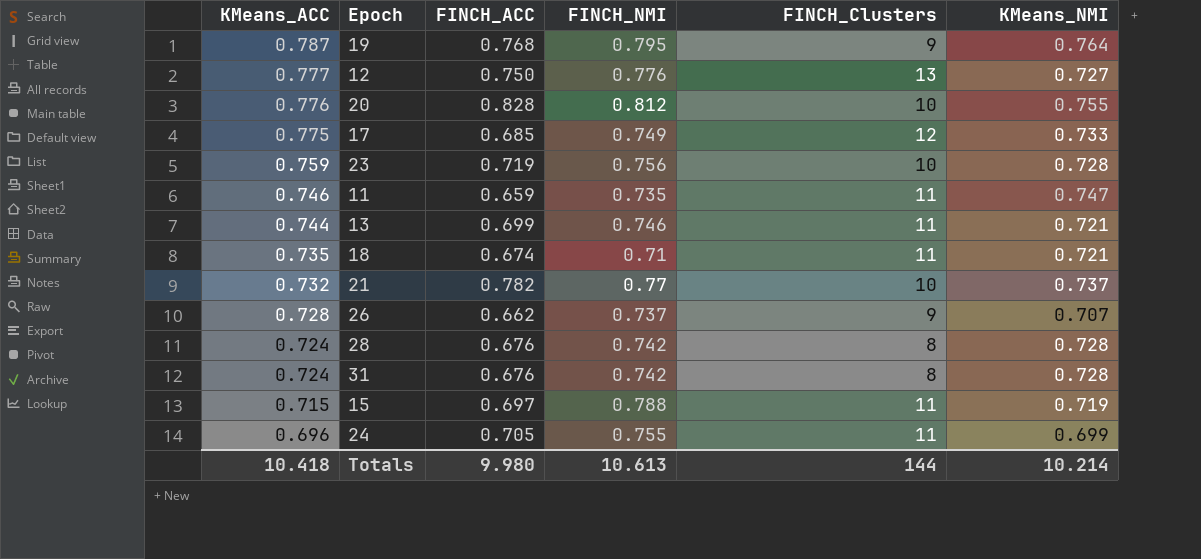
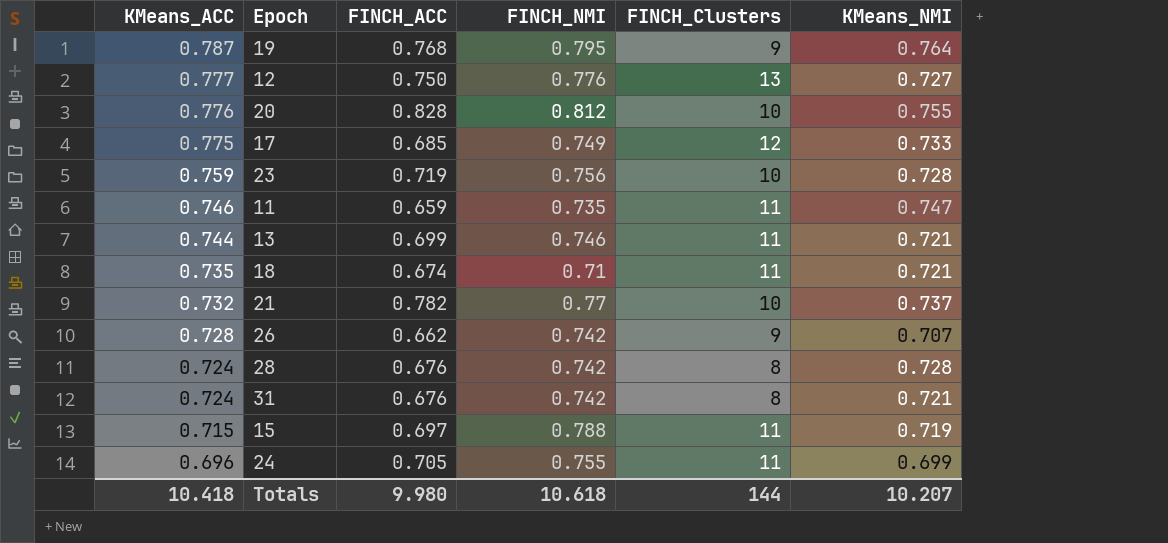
26 | FINCH_NMI: 0.737 -> 0.742
31 | KMeans_NMI: 0.728 -> 0.721
Totals | FINCH_NMI: 10.613 -> 10.618
Totals | KMeans_NMI: 10.214 -> 10.207

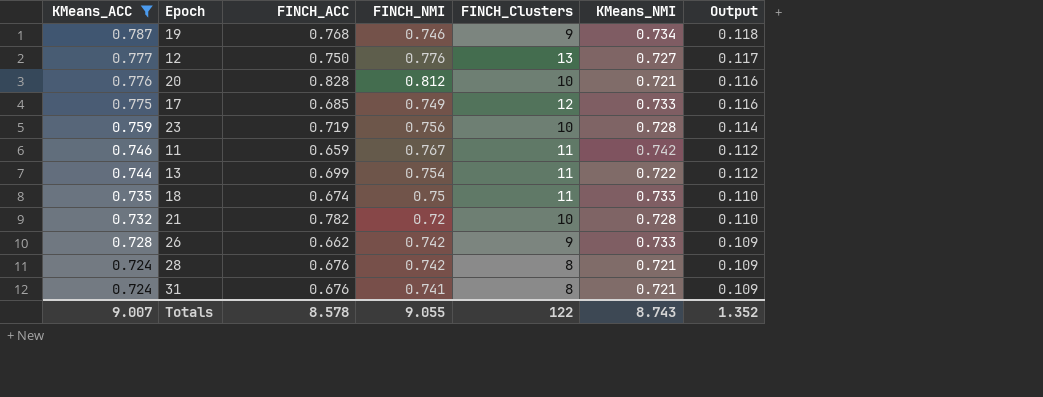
filter: none -> KMeans_ACC >= 0.724
column Output | formula: none -> [KMeans_ACC] * 0.15
19 | FINCH_NMI: 0.795 -> 0.746
19 | KMeans_NMI: 0.764 -> 0.734
20 | KMeans_NMI: 0.755 -> 0.721
11 | FINCH_NMI: 0.735 -> 0.767
11 | KMeans_NMI: 0.747 -> 0.742
13 | FINCH_NMI: 0.746 -> 0.754
13 | KMeans_NMI: 0.721 -> 0.722
18 | FINCH_NMI: 0.71 -> 0.75
18 | KMeans_NMI: 0.721 -> 0.733
21 | FINCH_NMI: 0.77 -> 0.72
21 | KMeans_NMI: 0.737 -> 0.728
26 | KMeans_NMI: 0.707 -> 0.733
28 | KMeans_NMI: 0.728 -> 0.721
31 | FINCH_NMI: 0.742 -> 0.741
Totals | KMeans_ACC: 10.418 -> 9.007
Totals | FINCH_ACC: 9.980 -> 8.578
Totals | FINCH_NMI: 10.618 -> 9.055
Totals | FINCH_Clusters: 144 -> 122
Totals | KMeans_NMI: 10.207 -> 8.743

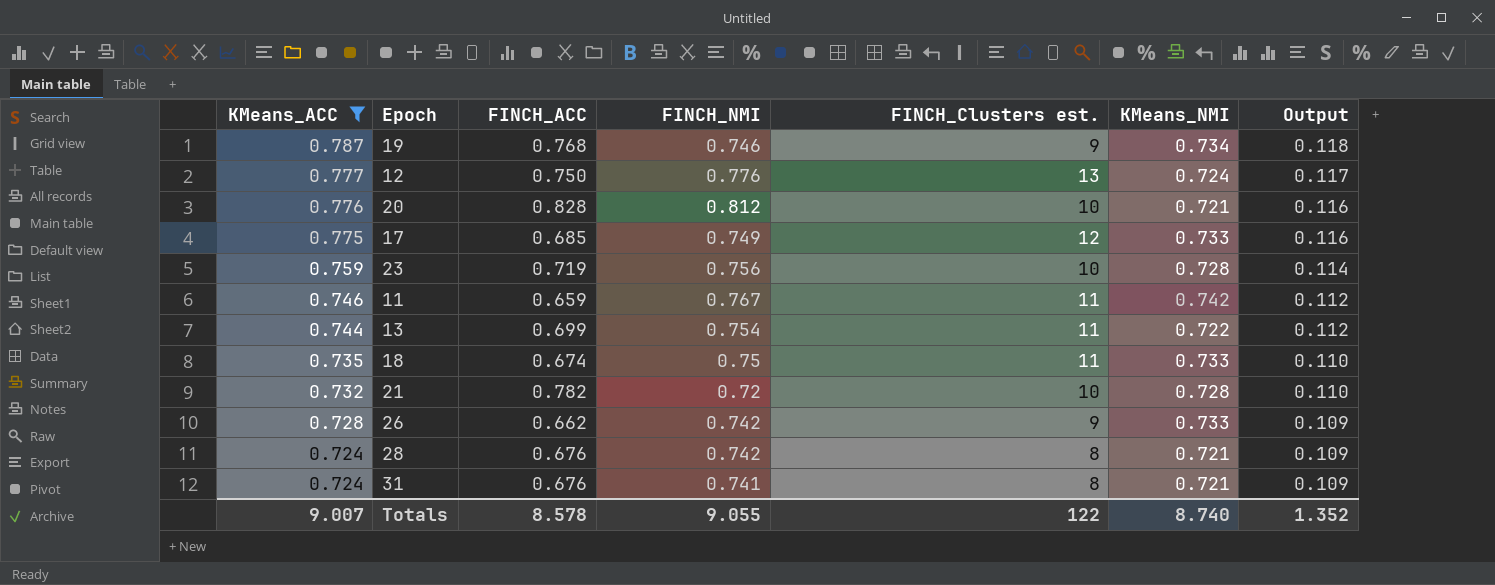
column name: FINCH_Clusters -> FINCH_Clusters est.
12 | KMeans_NMI: 0.727 -> 0.724
Totals | KMeans_NMI: 8.743 -> 8.740

